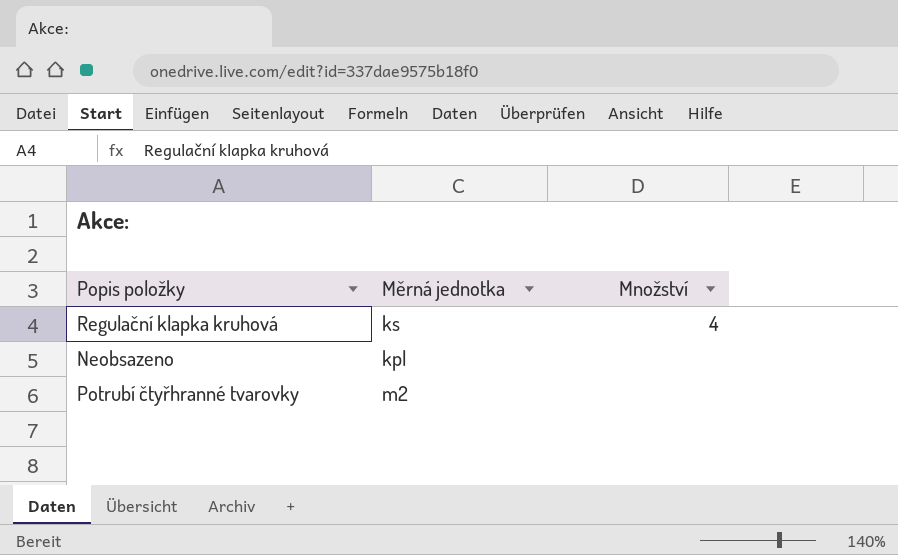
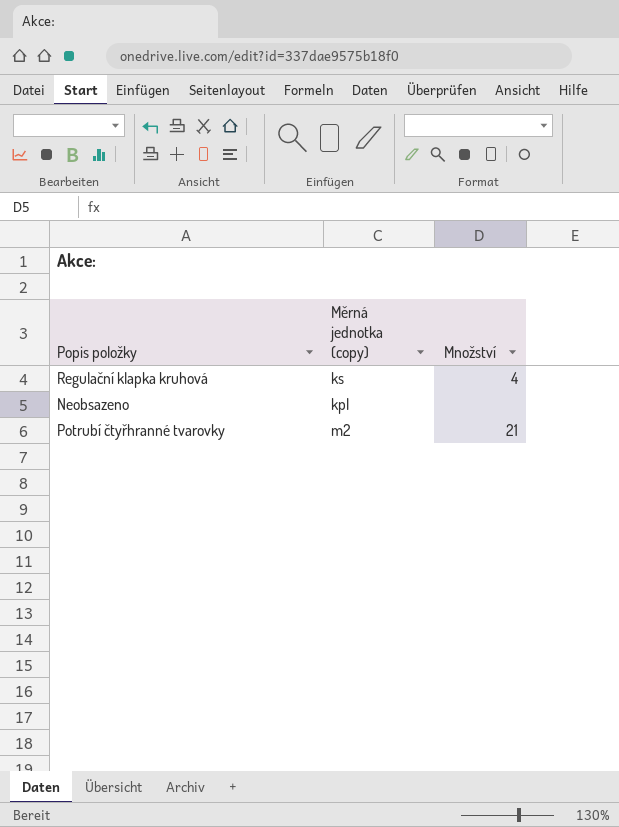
column name: Měrná jednotka -> Měrná jednotka (copy)
Potrubí čtyřhranné tvarovky | Množství: none -> 21

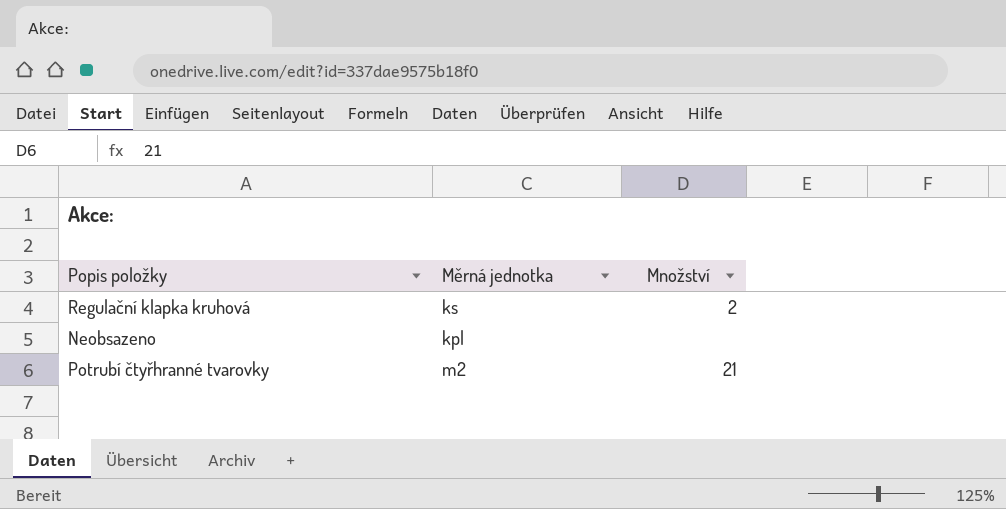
column name: Měrná jednotka (copy) -> Měrná jednotka
Regulační klapka kruhová | Množství: 4 -> 2

